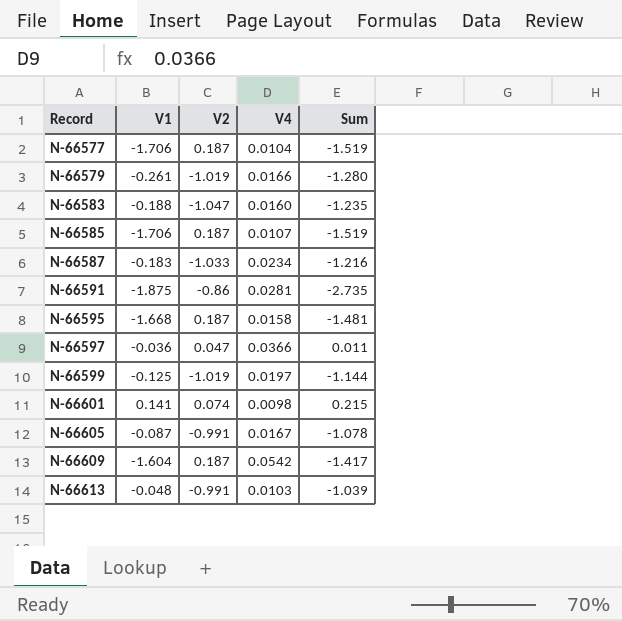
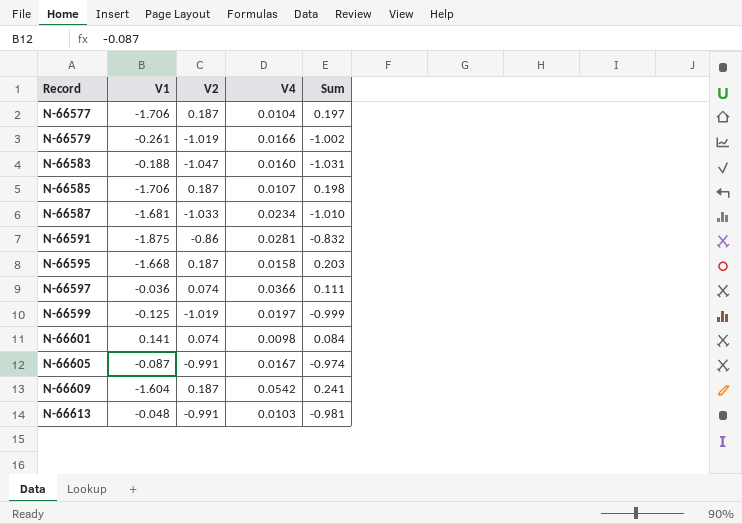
column Sum | formula: [V1] + [V2] -> [V2] + [V4]
N-66587 | V1: -0.183 -> -1.681
N-66597 | V2: 0.047 -> 0.074

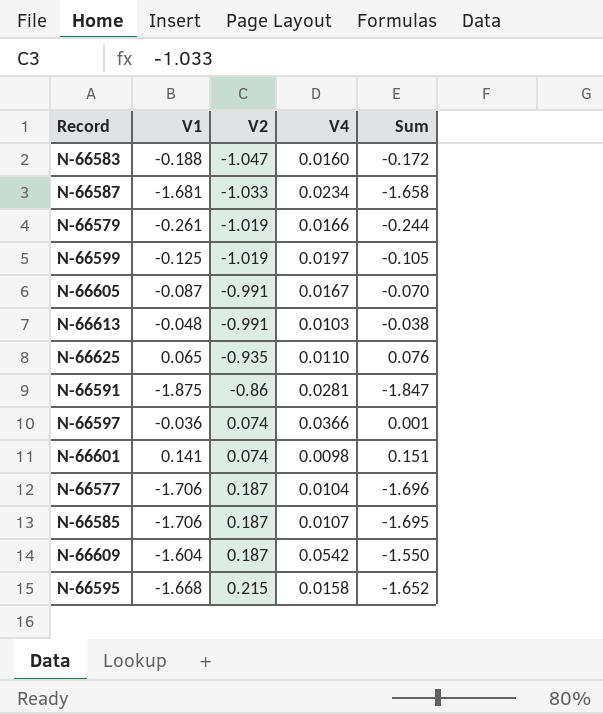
row order: Record ascending -> V2 ascending
column Sum | formula: [V2] + [V4] -> [V1] + [V4]
row N-66625: none -> 0.065 | -0.935 | 0.0110 | 0.076
N-66595 | V2: 0.187 -> 0.215

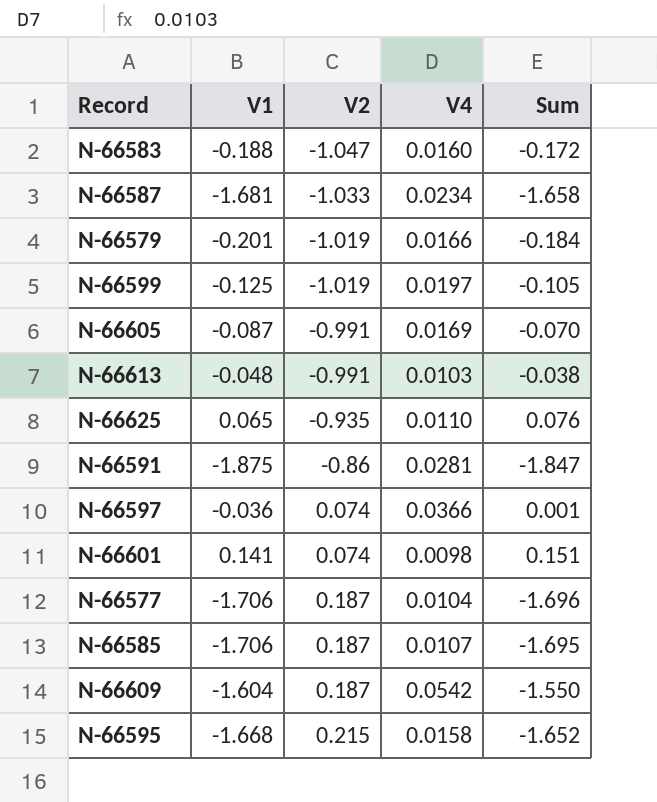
N-66579 | V1: -0.261 -> -0.201
N-66579 | Sum: -0.244 -> -0.184
N-66605 | V4: 0.0167 -> 0.0169

